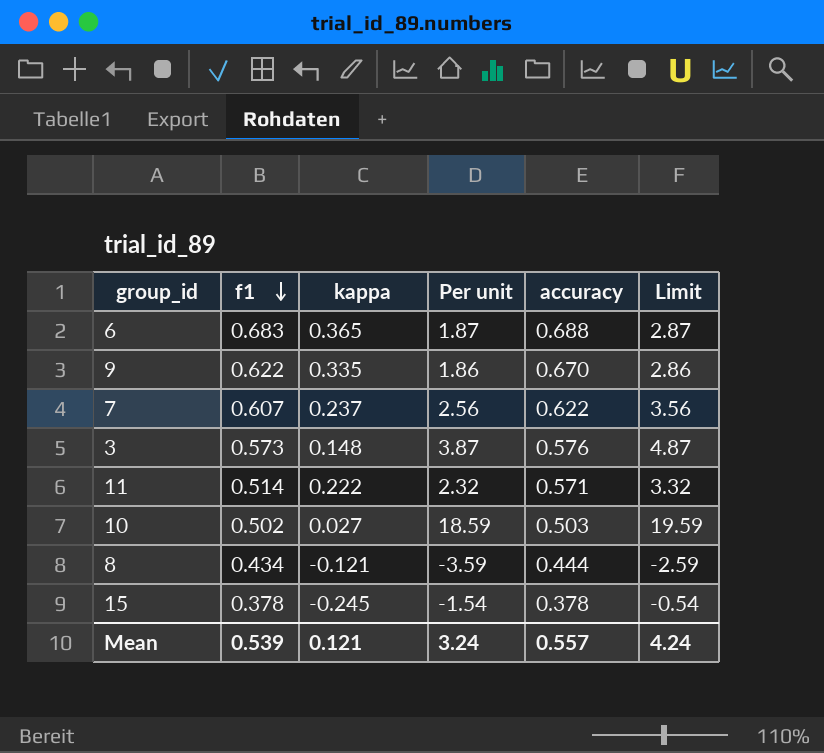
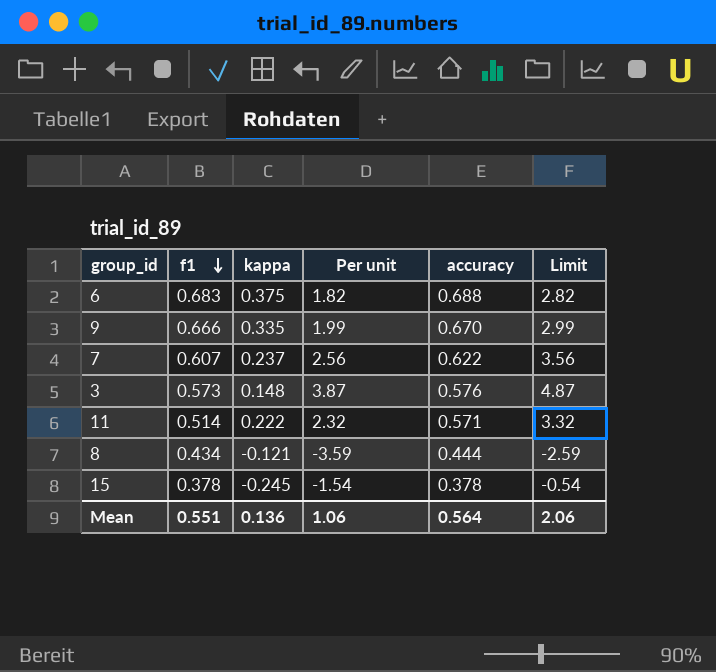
row 10: 0.502 | 0.027 | 18.59 | 0.503 | 19.59 -> none
6 | kappa: 0.365 -> 0.375
6 | Per unit: 1.87 -> 1.82
6 | Limit: 2.87 -> 2.82
9 | f1: 0.622 -> 0.666
9 | Per unit: 1.86 -> 1.99
9 | Limit: 2.86 -> 2.99
Mean | f1: 0.539 -> 0.551
Mean | kappa: 0.121 -> 0.136
Mean | Per unit: 3.24 -> 1.06
Mean | accuracy: 0.557 -> 0.564
Mean | Limit: 4.24 -> 2.06

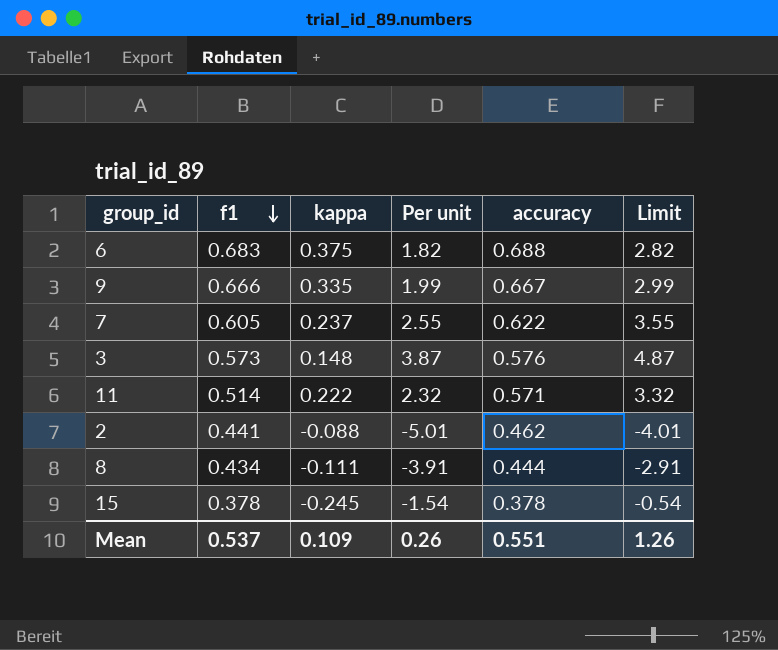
9 | accuracy: 0.670 -> 0.667
7 | f1: 0.607 -> 0.605
7 | Per unit: 2.56 -> 2.55
7 | Limit: 3.56 -> 3.55
row 2: none -> 0.441 | -0.088 | -5.01 | 0.462 | -4.01
8 | kappa: -0.121 -> -0.111
8 | Per unit: -3.59 -> -3.91
8 | Limit: -2.59 -> -2.91
Mean | f1: 0.551 -> 0.537
Mean | kappa: 0.136 -> 0.109
Mean | Per unit: 1.06 -> 0.26
Mean | accuracy: 0.564 -> 0.551
Mean | Limit: 2.06 -> 1.26

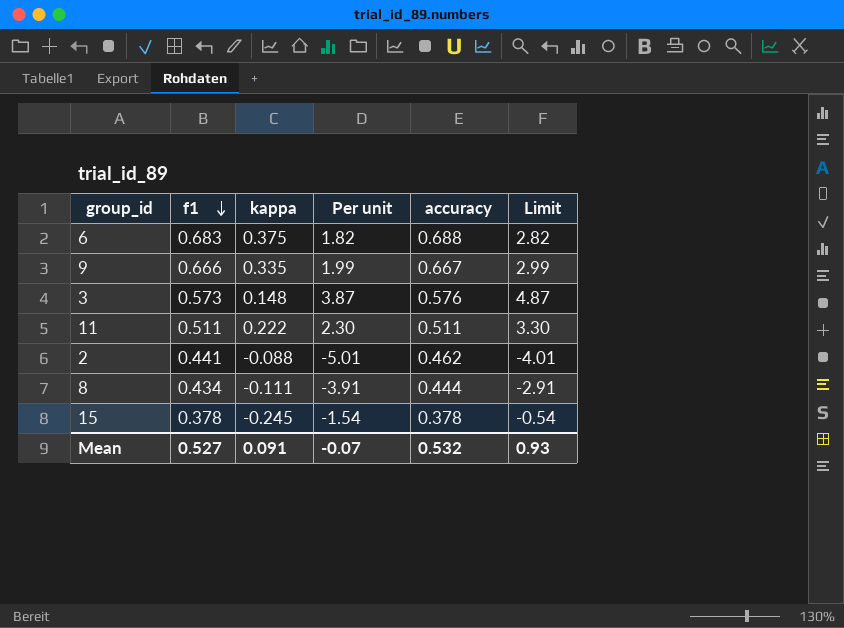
row 7: 0.605 | 0.237 | 2.55 | 0.622 | 3.55 -> none
11 | f1: 0.514 -> 0.511
11 | Per unit: 2.32 -> 2.30
11 | accuracy: 0.571 -> 0.511
11 | Limit: 3.32 -> 3.30
Mean | f1: 0.537 -> 0.527
Mean | kappa: 0.109 -> 0.091
Mean | Per unit: 0.26 -> -0.07
Mean | accuracy: 0.551 -> 0.532
Mean | Limit: 1.26 -> 0.93

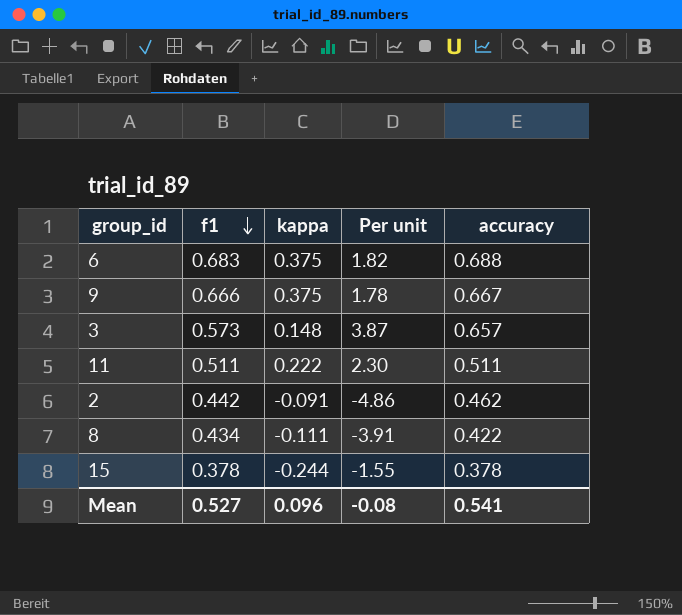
column Limit | formula: [Per unit] + 1 -> none
9 | kappa: 0.335 -> 0.375
9 | Per unit: 1.99 -> 1.78
3 | accuracy: 0.576 -> 0.657
2 | f1: 0.441 -> 0.442
2 | kappa: -0.088 -> -0.091
2 | Per unit: -5.01 -> -4.86
8 | accuracy: 0.444 -> 0.422
15 | kappa: -0.245 -> -0.244
15 | Per unit: -1.54 -> -1.55
Mean | kappa: 0.091 -> 0.096
Mean | Per unit: -0.07 -> -0.08
Mean | accuracy: 0.532 -> 0.541

